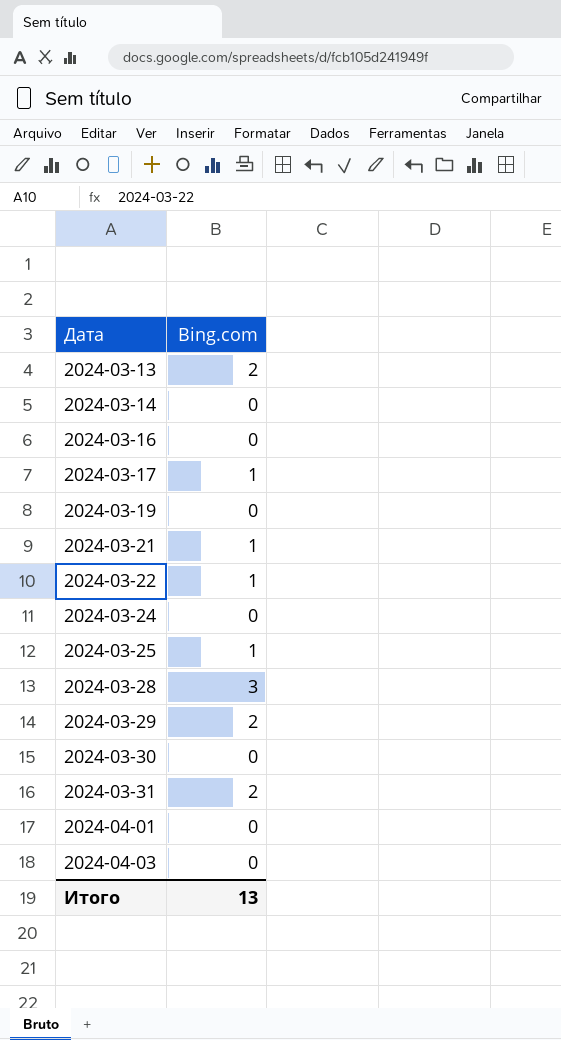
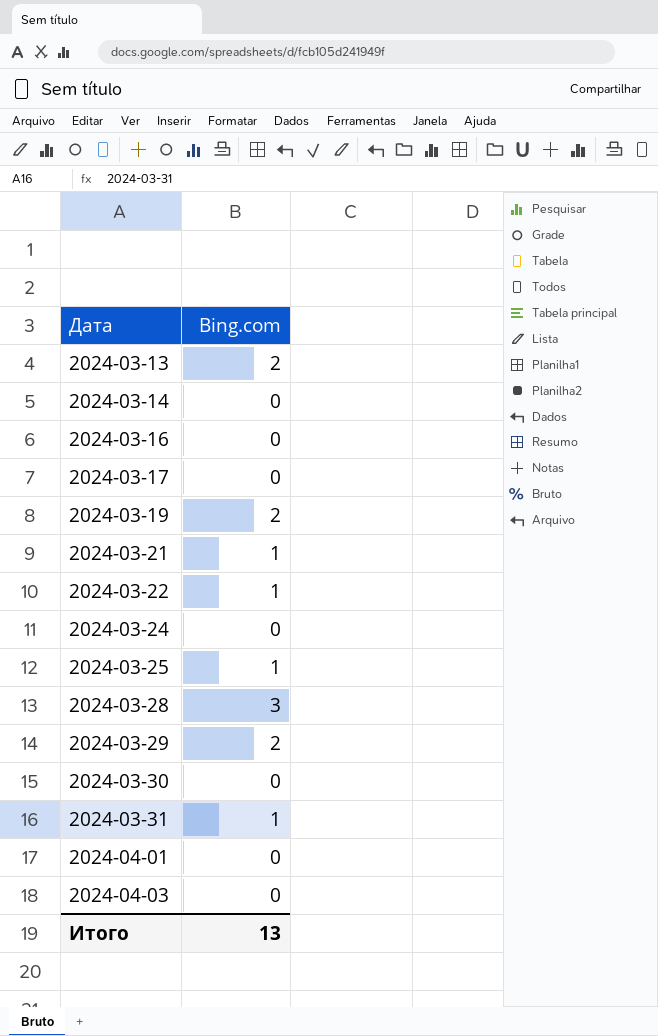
2024-03-17 | Bing.com: 1 -> 0
2024-03-19 | Bing.com: 0 -> 2
2024-03-31 | Bing.com: 2 -> 1

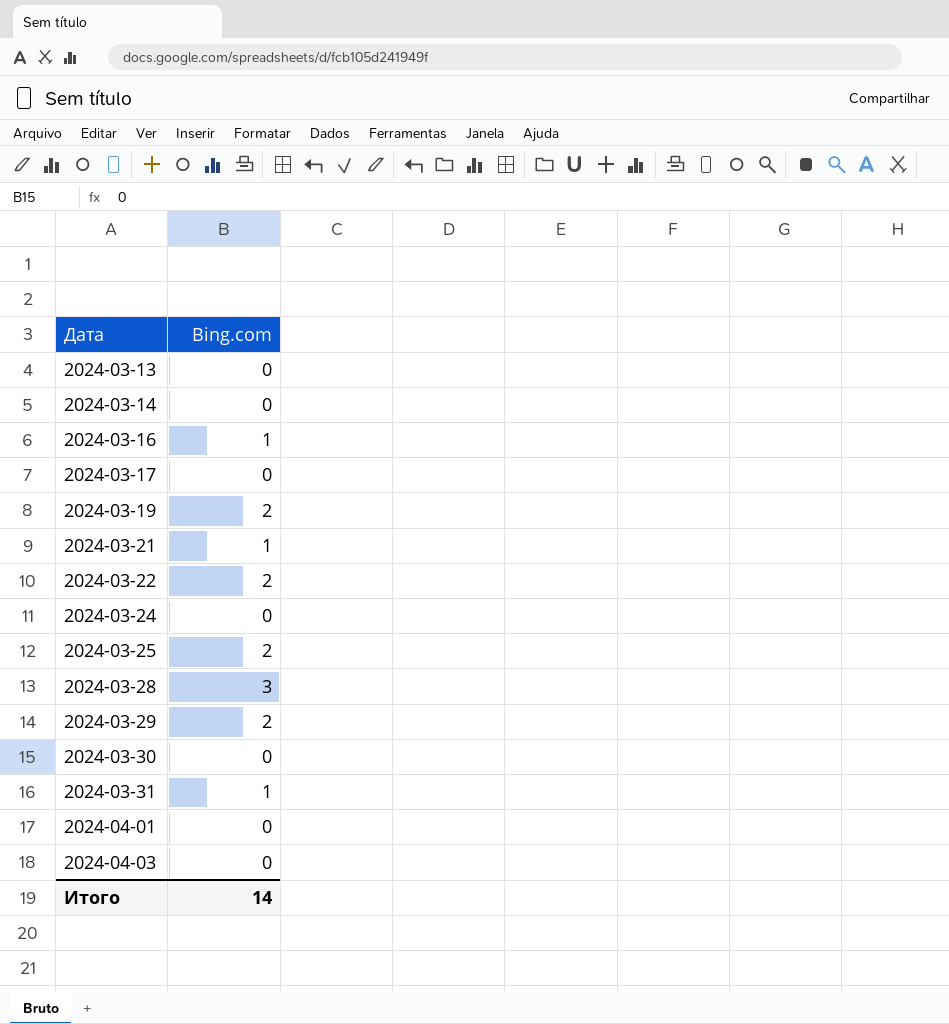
2024-03-13 | Bing.com: 2 -> 0
2024-03-16 | Bing.com: 0 -> 1
2024-03-22 | Bing.com: 1 -> 2
2024-03-25 | Bing.com: 1 -> 2
Итого | Bing.com: 13 -> 14

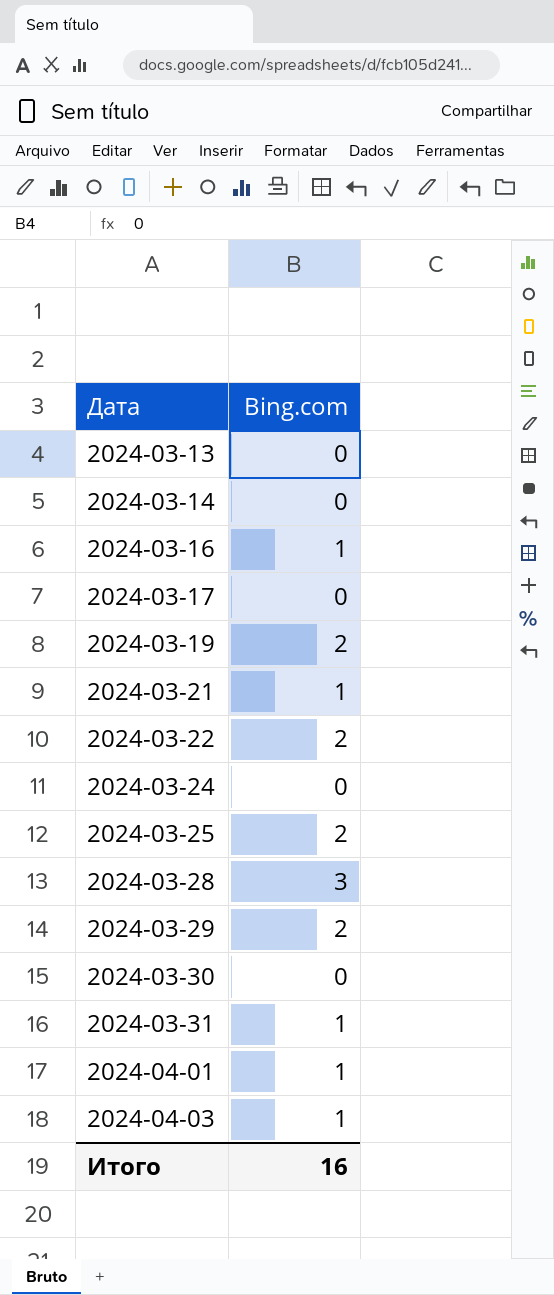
2024-04-01 | Bing.com: 0 -> 1
2024-04-03 | Bing.com: 0 -> 1
Итого | Bing.com: 14 -> 16

